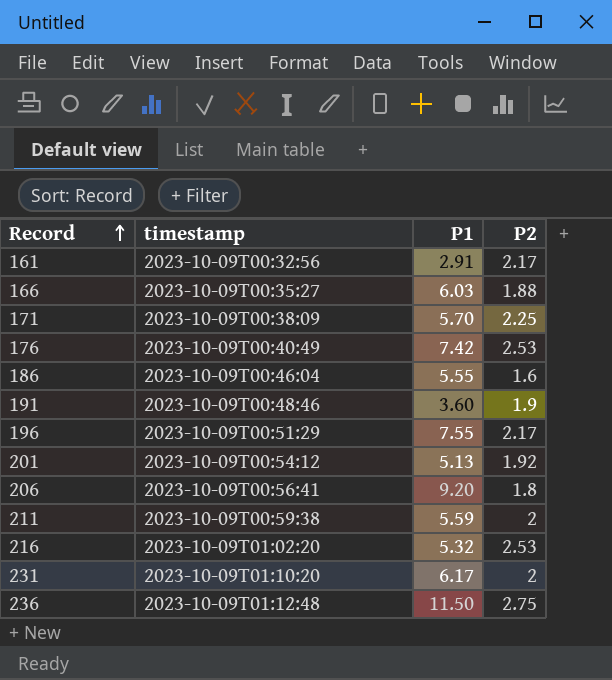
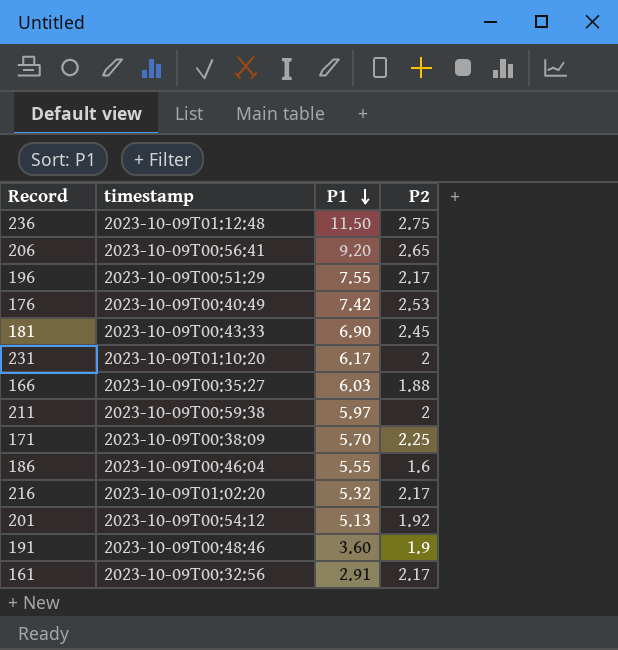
row order: Record ascending -> P1 descending
206 | P2: 1.8 -> 2.65
row 181: none -> 2023-10-09T00:43:33 | 6.90 | 2.45
211 | P1: 5.59 -> 5.97
216 | P2: 2.53 -> 2.17

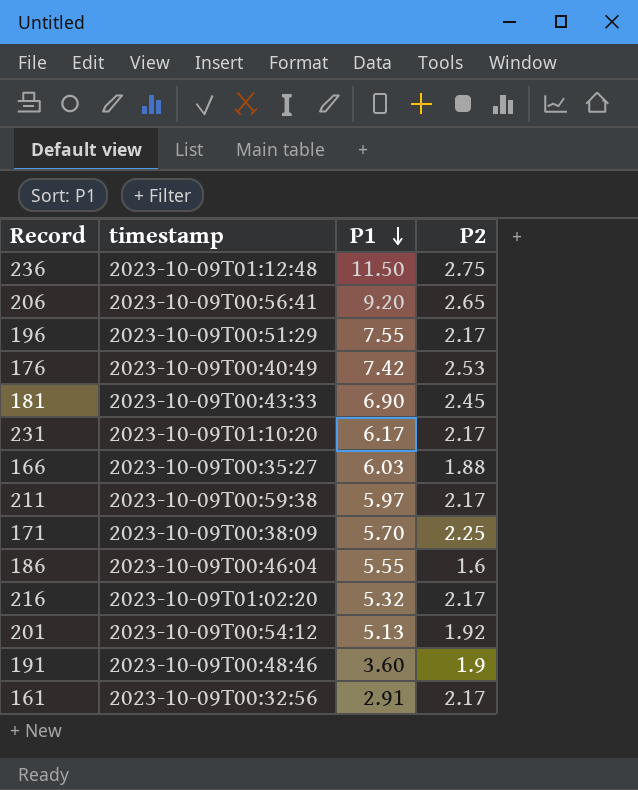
231 | P2: 2 -> 2.17
211 | P2: 2 -> 2.17

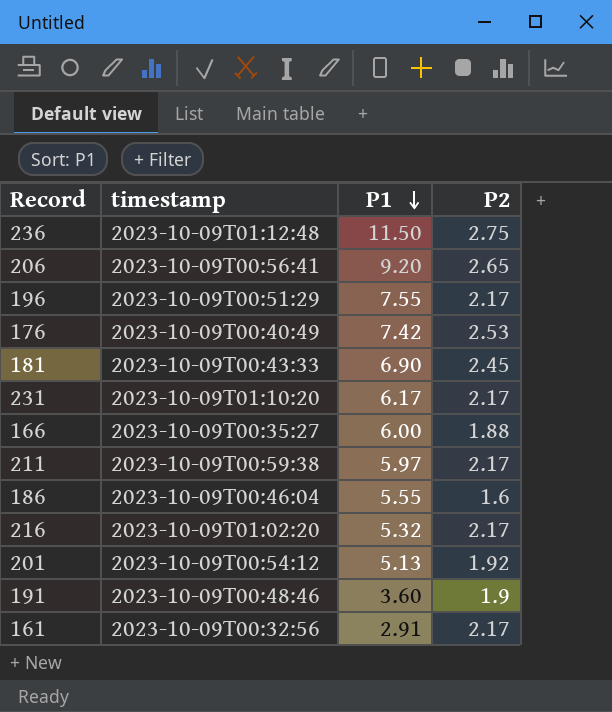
row 171: 2023-10-09T00:38:09 | 5.70 | 2.25 -> none
166 | P1: 6.03 -> 6.00

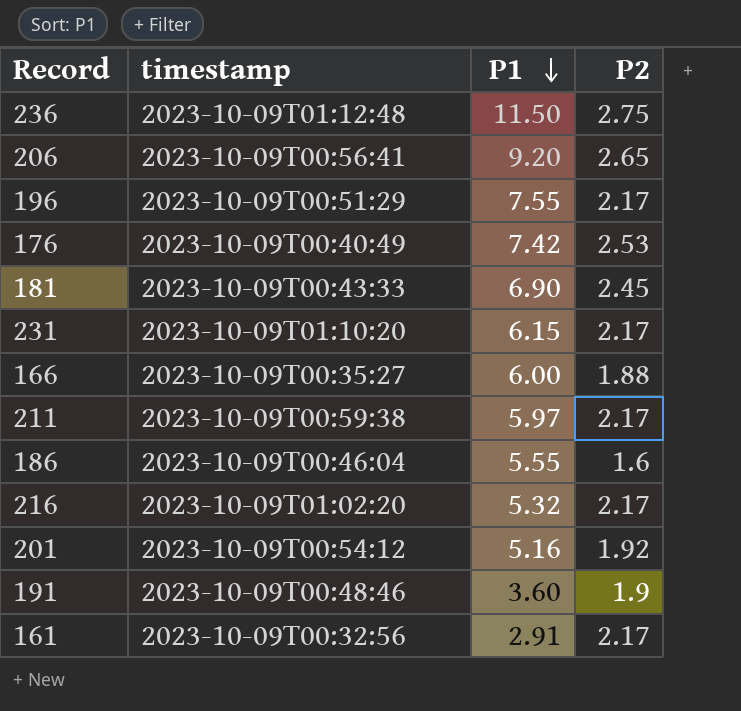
231 | P1: 6.17 -> 6.15
201 | P1: 5.13 -> 5.16

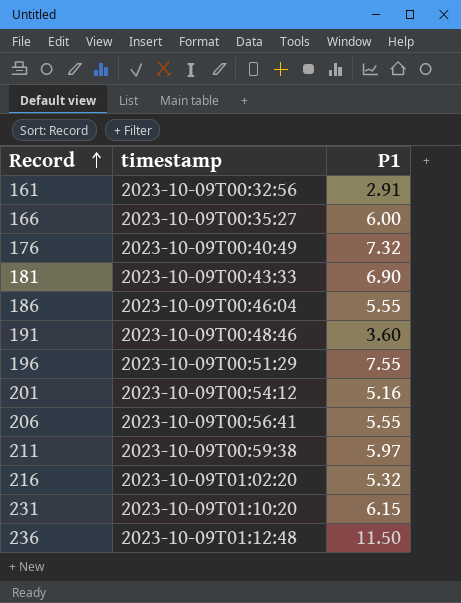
row order: P1 descending -> Record ascending
column P2 | position: 4 -> none
176 | P1: 7.42 -> 7.32
206 | P1: 9.20 -> 5.55

